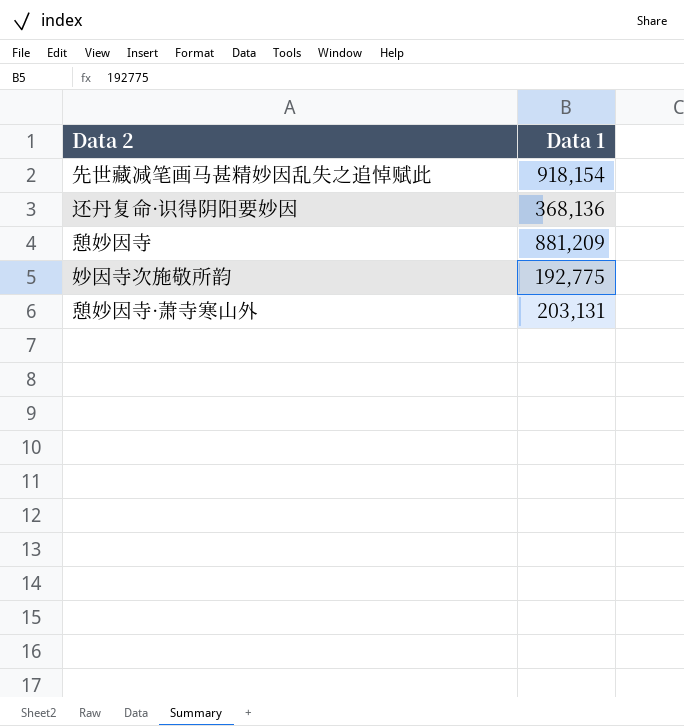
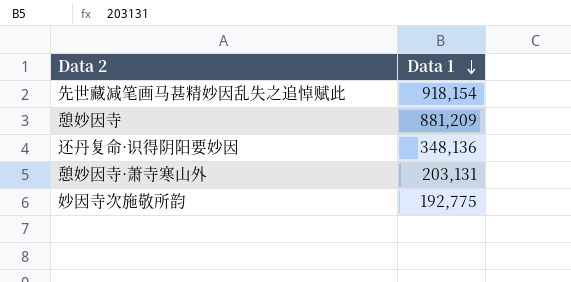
row order: none -> Data 1 descending
还丹复命·识得阴阳要妙因 | Data 1: 368,136 -> 348,136

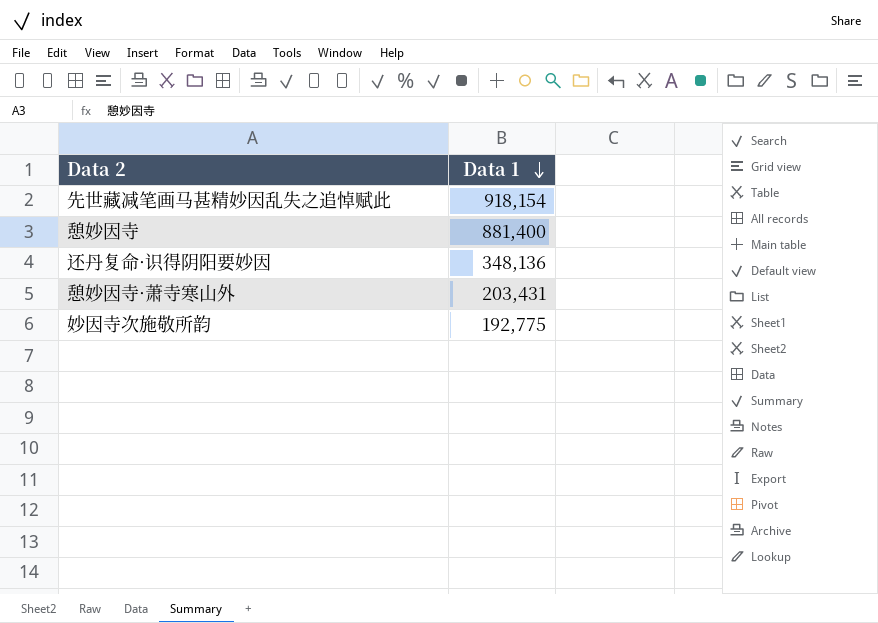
憩妙因寺 | Data 1: 881,209 -> 881,400
憩妙因寺·萧寺寒山外 | Data 1: 203,131 -> 203,431

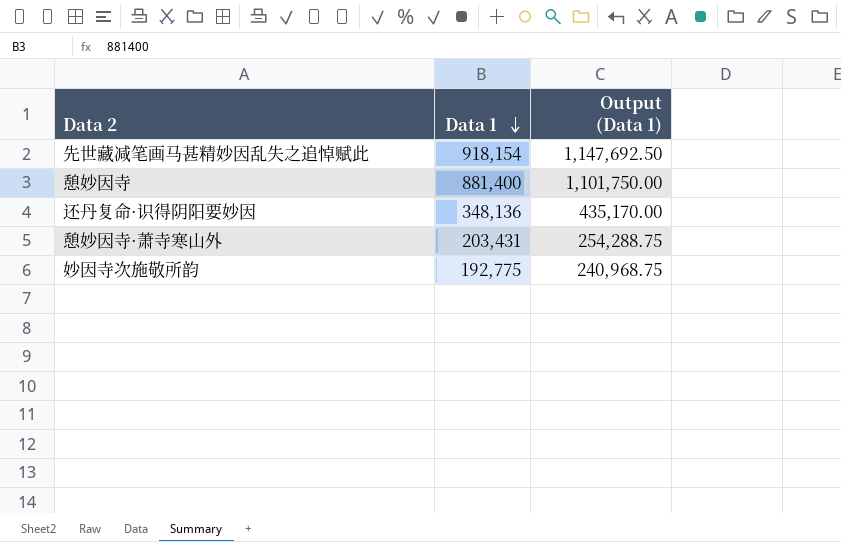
column Output (Data 1) | formula: none -> [Data 1] * 1.25

